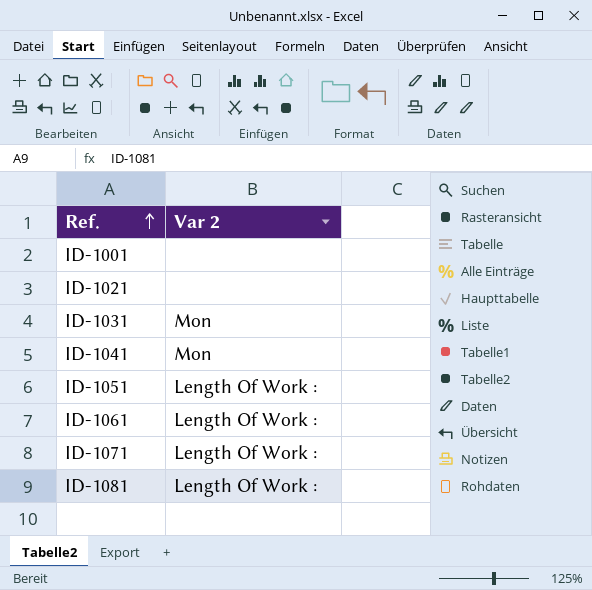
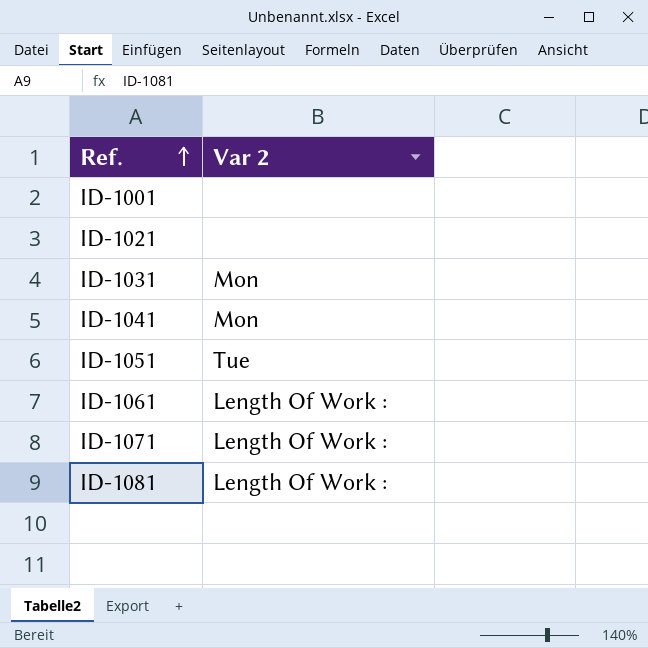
ID-1051 | Var 2: Length Of Work : -> Tue

